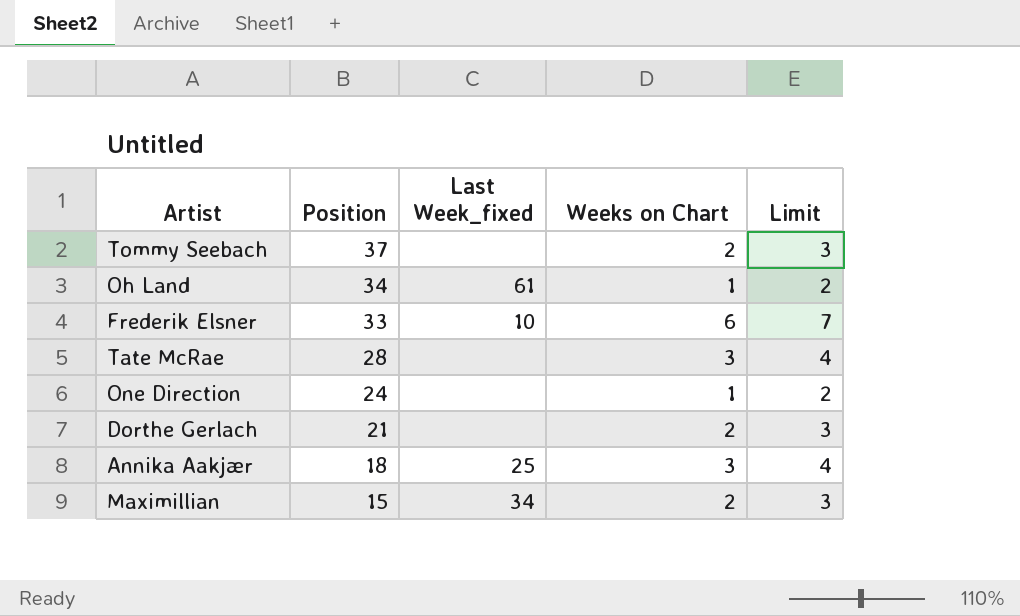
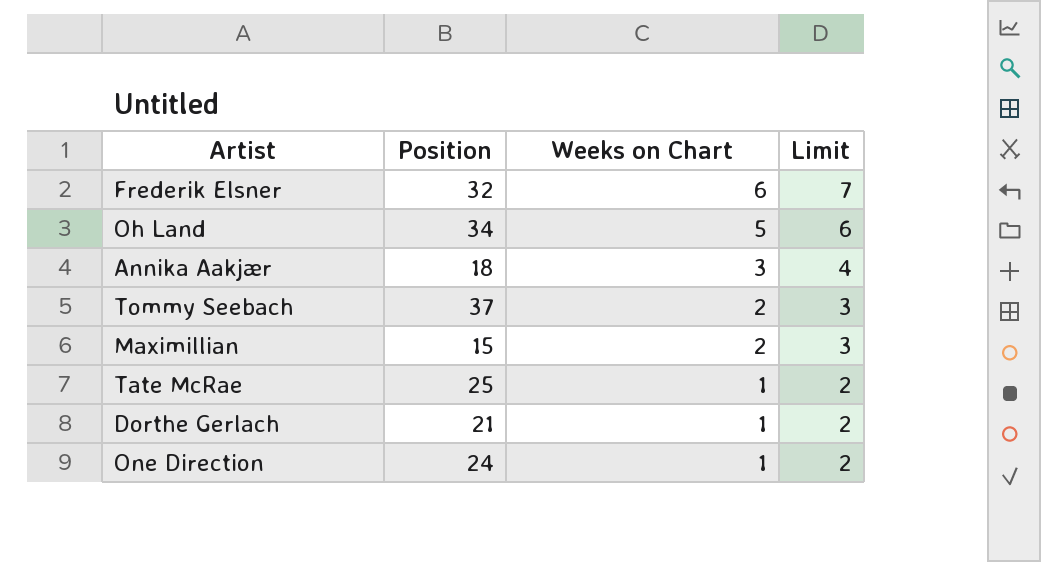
row order: Position descending -> Weeks on Chart descending
column Last Week_fixed | position: 3 -> none
Frederik Elsner | Position: 33 -> 32
Oh Land | Weeks on Chart: 1 -> 5
Oh Land | Limit: 2 -> 6
Tate McRae | Position: 28 -> 25
Tate McRae | Weeks on Chart: 3 -> 1
Tate McRae | Limit: 4 -> 2
Dorthe Gerlach | Weeks on Chart: 2 -> 1
Dorthe Gerlach | Limit: 3 -> 2

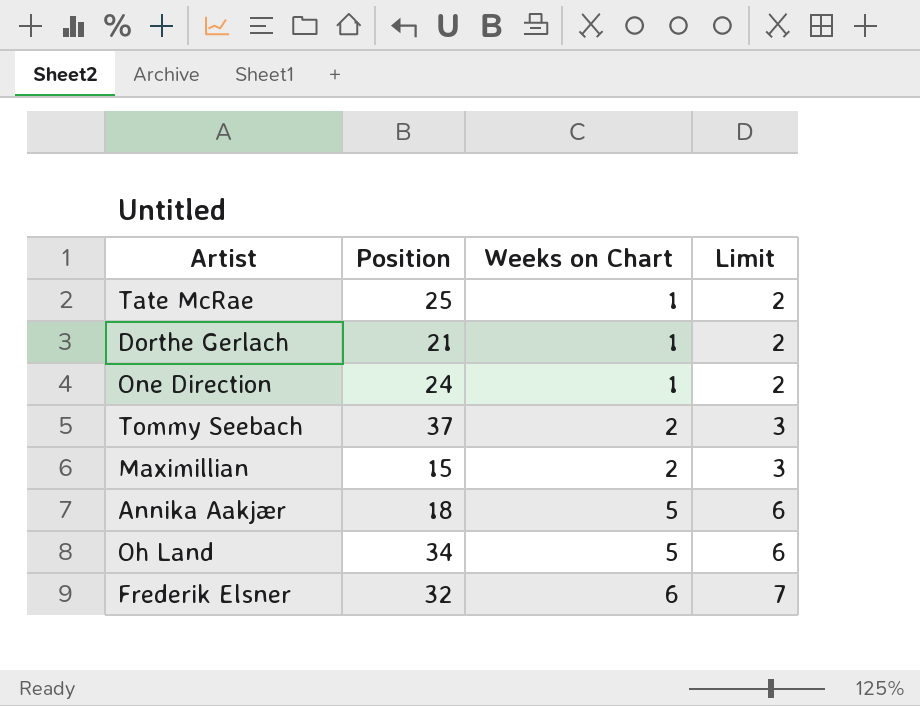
row order: Weeks on Chart descending -> Weeks on Chart ascending
Annika Aakjær | Weeks on Chart: 3 -> 5
Annika Aakjær | Limit: 4 -> 6

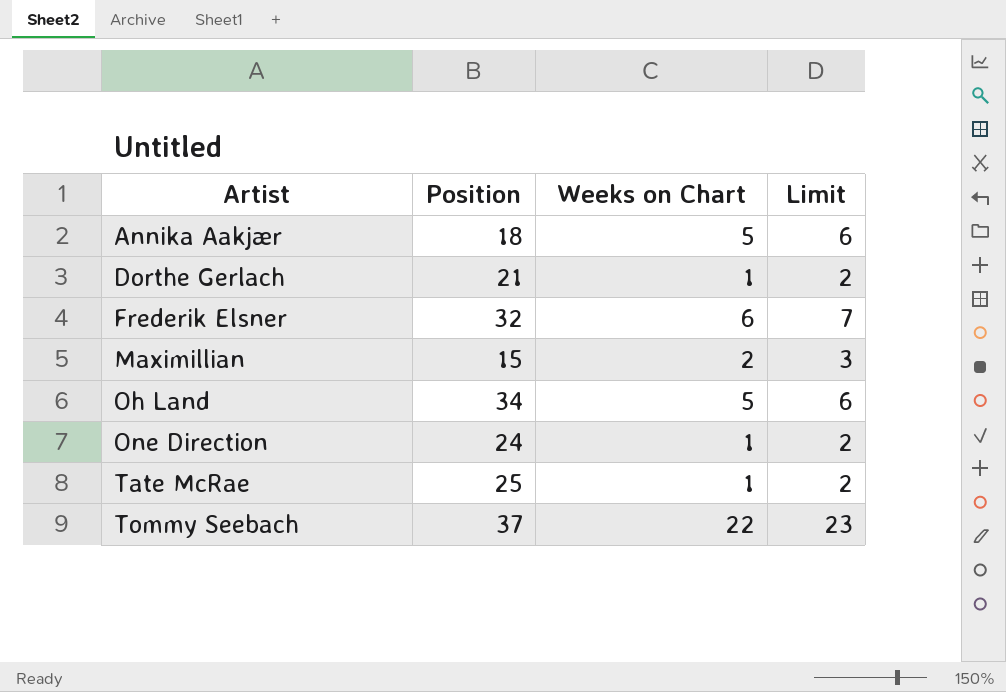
row order: Weeks on Chart ascending -> Artist ascending
Tommy Seebach | Weeks on Chart: 2 -> 22
Tommy Seebach | Limit: 3 -> 23

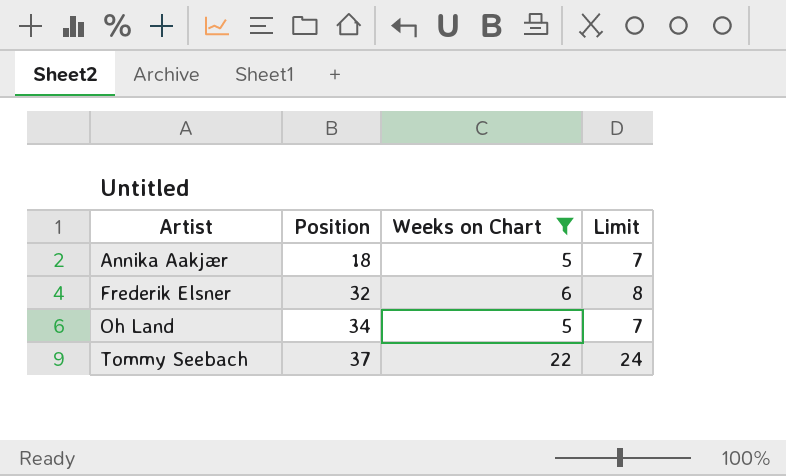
filter: none -> Weeks on Chart >= 5
column Limit | formula: [Weeks on Chart] + 1 -> [Weeks on Chart] + 2

